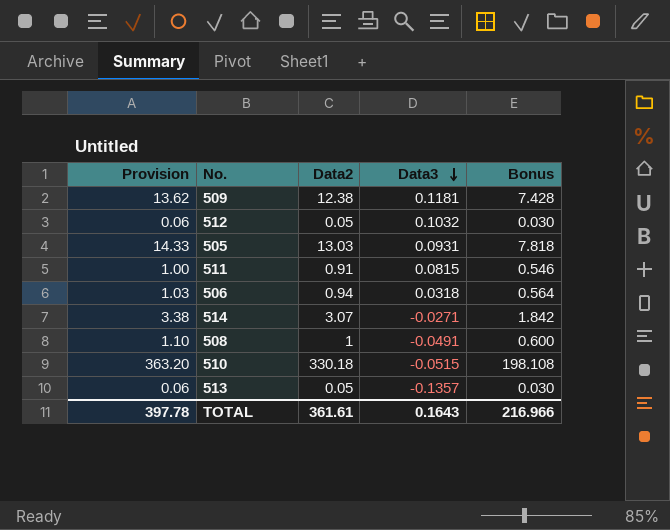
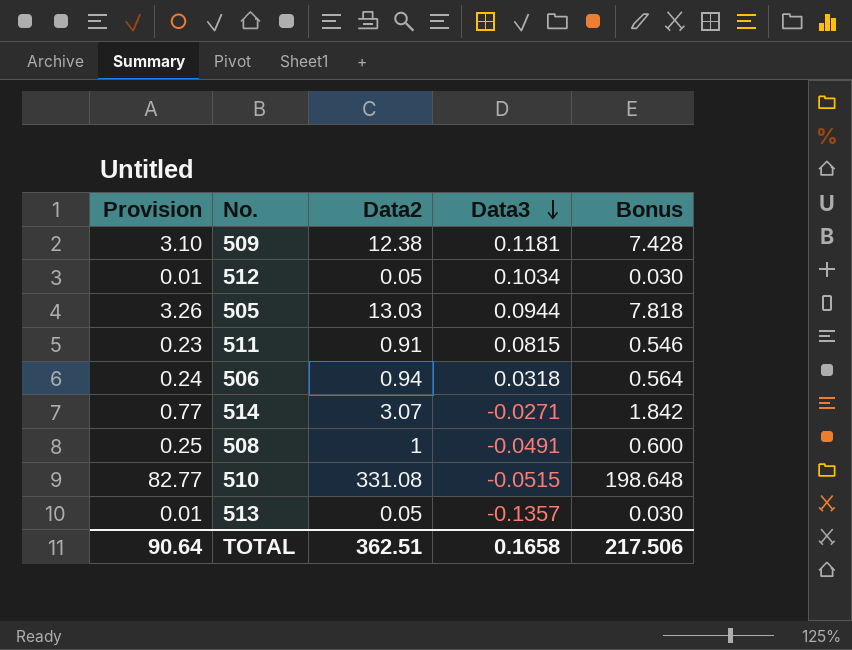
column Provision | formula: [Data2] * 1.1 -> [Data2] * 0.25
512 | Data3: 0.1032 -> 0.1034
505 | Data3: 0.0931 -> 0.0944
510 | Data2: 330.18 -> 331.08
510 | Bonus: 198.108 -> 198.648
TOTAL | Provision: 397.78 -> 90.64
TOTAL | Data2: 361.61 -> 362.51
TOTAL | Data3: 0.1643 -> 0.1658
TOTAL | Bonus: 216.966 -> 217.506

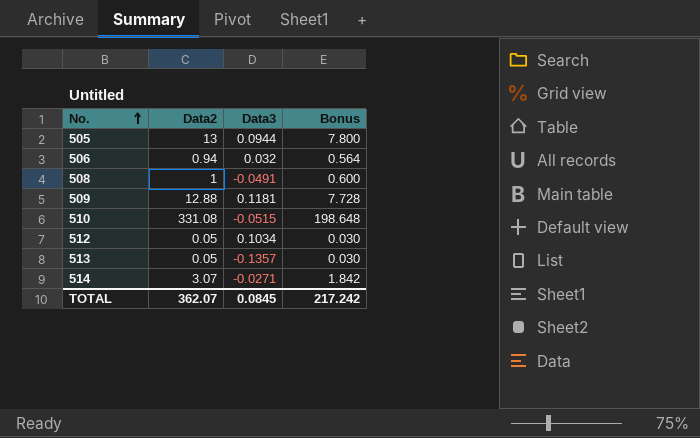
row order: Data3 descending -> No. ascending
column Provision | formula: [Data2] * 0.25 -> none
row 511: 0.23 | 0.91 | 0.0815 | 0.546 -> none
505 | Data2: 13.03 -> 13
505 | Bonus: 7.818 -> 7.800
506 | Data3: 0.0318 -> 0.032
509 | Data2: 12.38 -> 12.88
509 | Bonus: 7.428 -> 7.728
TOTAL | Data2: 362.51 -> 362.07
TOTAL | Data3: 0.1658 -> 0.0845
TOTAL | Bonus: 217.506 -> 217.242

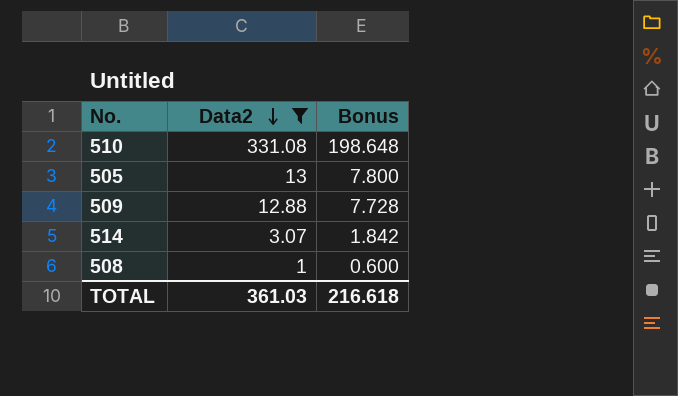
filter: none -> Data2 >= 1
row order: No. ascending -> Data2 descending
column Data3 | position: 3 -> none
TOTAL | Data2: 362.07 -> 361.03
TOTAL | Bonus: 217.242 -> 216.618

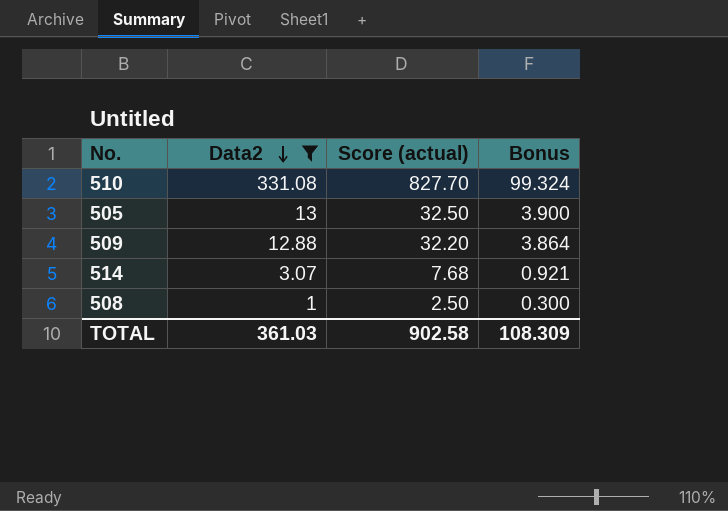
column Score (actual) | formula: none -> [Data2] * 2.5
column Bonus | formula: [Data2] * 0.6 -> [Data2] * 0.3
TOTAL | Bonus: 216.618 -> 108.309

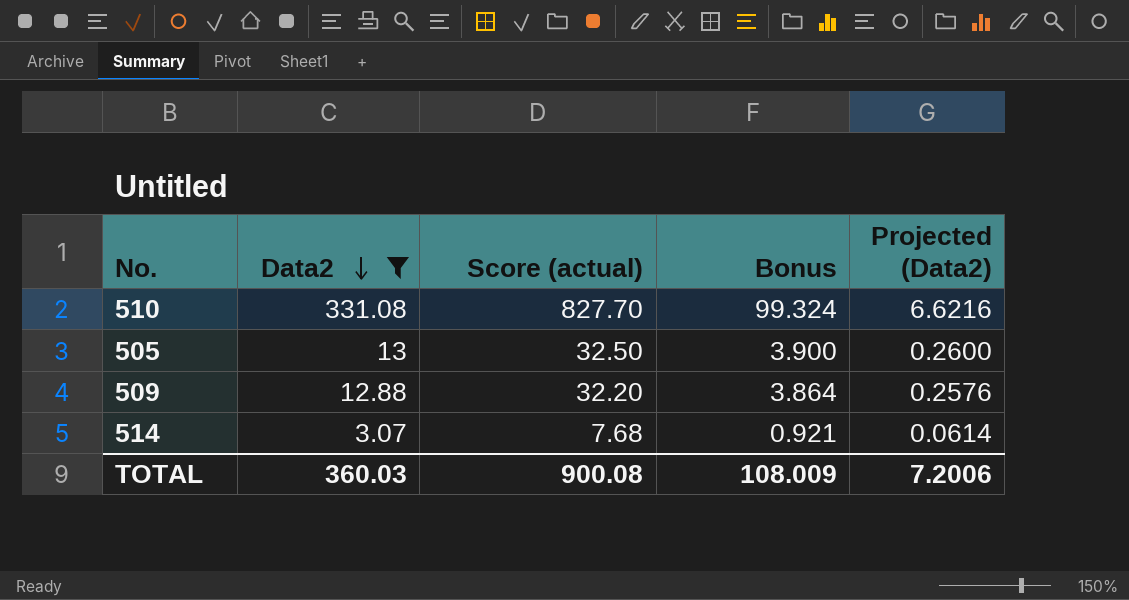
column Projected (Data2) | formula: none -> [Data2] * 0.02
row 508: 1 | 2.50 | 0.300 -> none
TOTAL | Data2: 361.03 -> 360.03
TOTAL | Score (actual): 902.58 -> 900.08
TOTAL | Bonus: 108.309 -> 108.009

